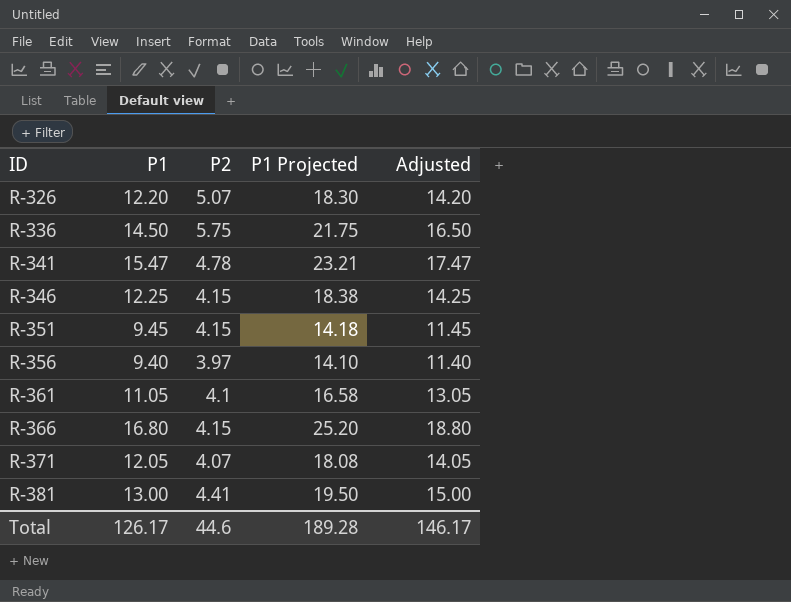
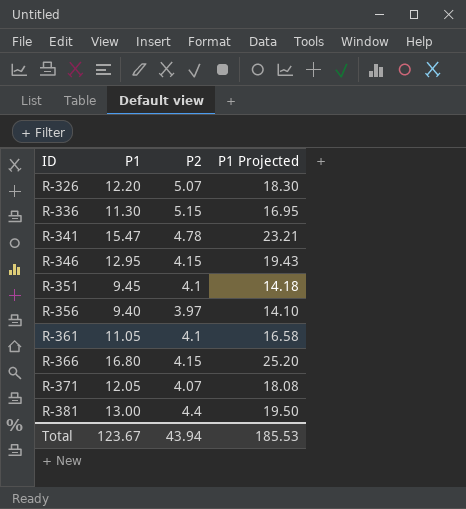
column Adjusted | formula: [P1] + 2 -> none
R-336 | P1: 14.50 -> 11.30
R-336 | P2: 5.75 -> 5.15
R-336 | P1 Projected: 21.75 -> 16.95
R-346 | P1: 12.25 -> 12.95
R-346 | P1 Projected: 18.38 -> 19.43
R-351 | P2: 4.15 -> 4.1
R-381 | P2: 4.41 -> 4.4
Total | P1: 126.17 -> 123.67
Total | P2: 44.6 -> 43.94
Total | P1 Projected: 189.28 -> 185.53

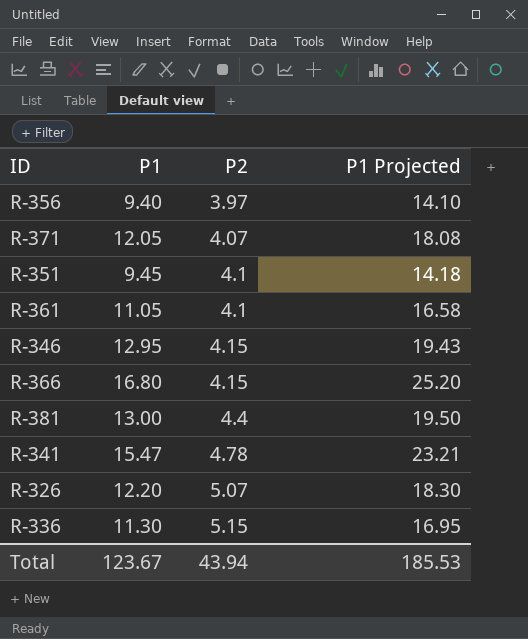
row order: ID ascending -> P2 ascending

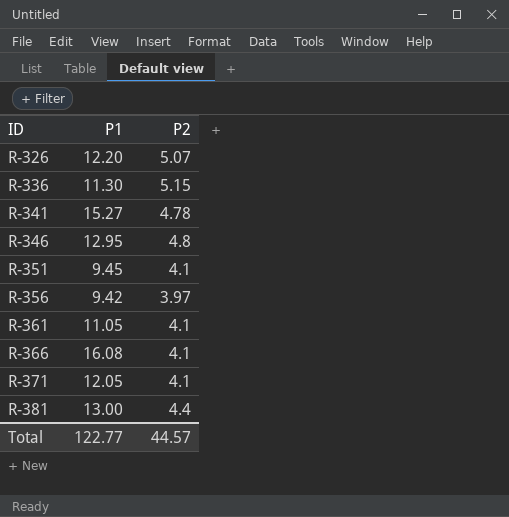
row order: P2 ascending -> ID ascending
column P1 Projected | formula: [P1] * 1.5 -> none
R-341 | P1: 15.47 -> 15.27
R-346 | P2: 4.15 -> 4.8
R-356 | P1: 9.40 -> 9.42
R-366 | P1: 16.80 -> 16.08
R-366 | P2: 4.15 -> 4.1
R-371 | P2: 4.07 -> 4.1
Total | P1: 123.67 -> 122.77
Total | P2: 43.94 -> 44.57

